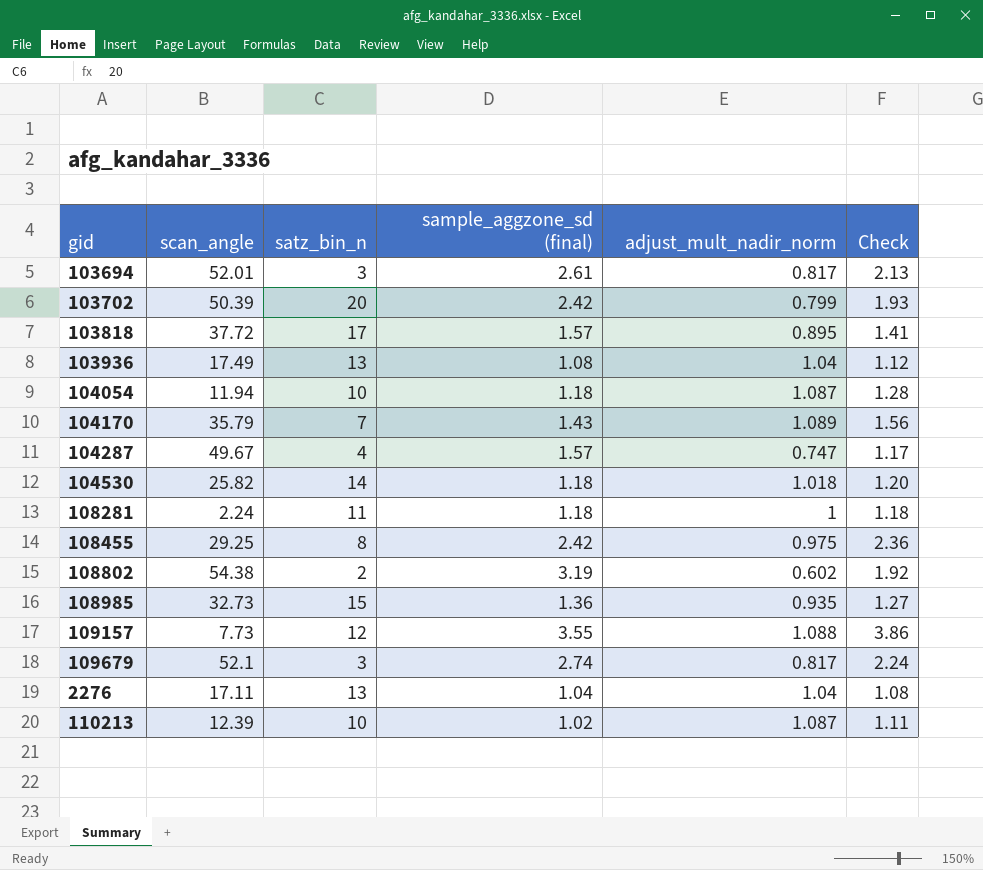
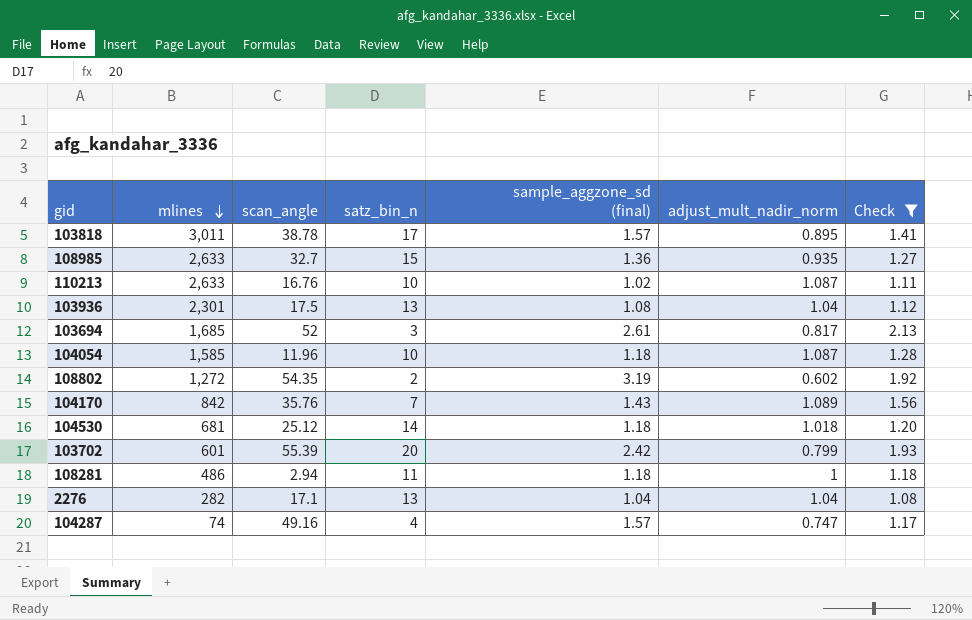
filter: none -> Check <= 2.13
row order: none -> mlines descending
column mlines | position: none -> 2
103818 | scan_angle: 37.72 -> 38.78
108985 | scan_angle: 32.73 -> 32.7
110213 | scan_angle: 12.39 -> 16.76
103936 | scan_angle: 17.49 -> 17.5
103694 | scan_angle: 52.01 -> 52
104054 | scan_angle: 11.94 -> 11.96
108802 | scan_angle: 54.38 -> 54.35
104170 | scan_angle: 35.79 -> 35.76
104530 | scan_angle: 25.82 -> 25.12
103702 | scan_angle: 50.39 -> 55.39
108281 | scan_angle: 2.24 -> 2.94
2276 | scan_angle: 17.11 -> 17.1
104287 | scan_angle: 49.67 -> 49.16

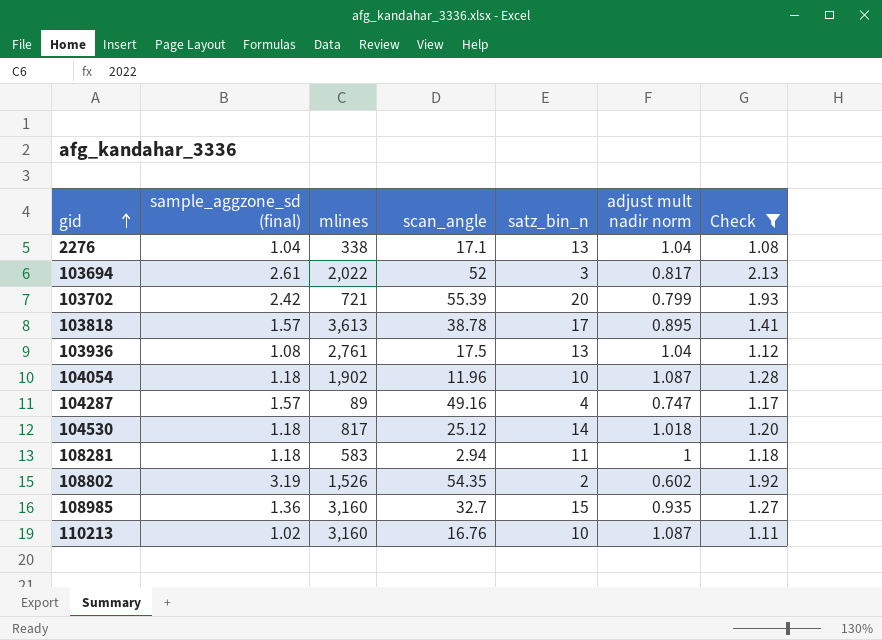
row order: mlines descending -> gid ascending
column sample_aggzone_sd (final) | position: 5 -> 2
column name: adjust_mult_nadir_norm -> adjust mult nadir norm
row 104170: 842 | 35.76 | 7 | 1.43 | 1.089 | 1.56 -> none
2276 | mlines: 282 -> 338
103694 | mlines: 1,685 -> 2,022
103702 | mlines: 601 -> 721
103818 | mlines: 3,011 -> 3,613
103936 | mlines: 2,301 -> 2,761
104054 | mlines: 1,585 -> 1,902
104287 | mlines: 74 -> 89
104530 | mlines: 681 -> 817
108281 | mlines: 486 -> 583
108802 | mlines: 1,272 -> 1,526
108985 | mlines: 2,633 -> 3,160
110213 | mlines: 2,633 -> 3,160

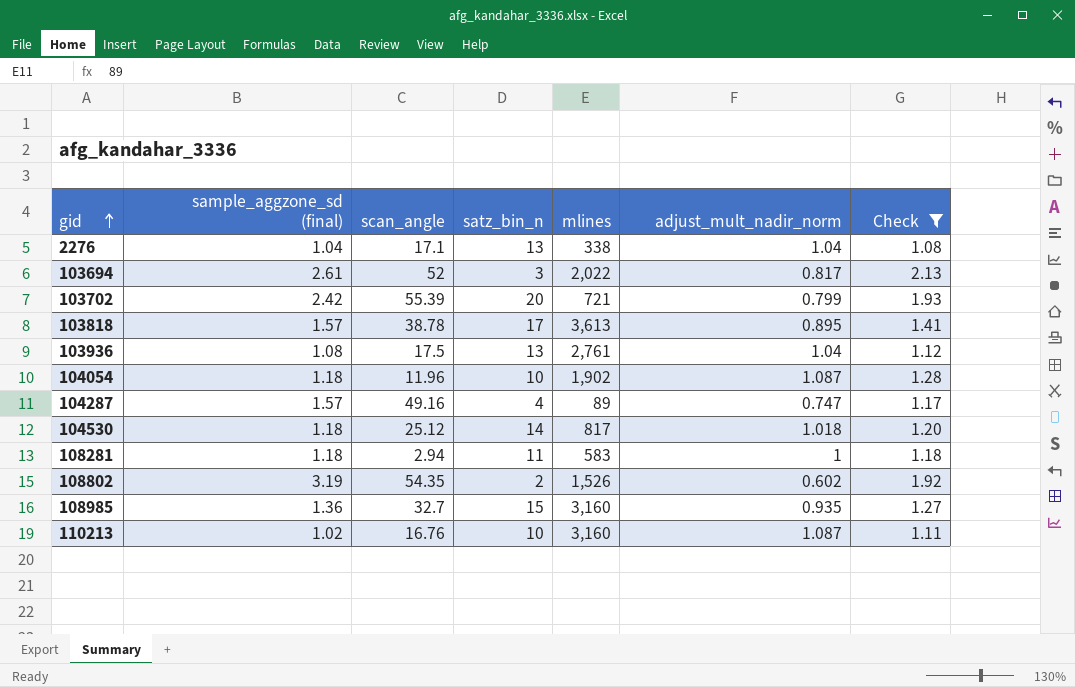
column mlines | position: 3 -> 5
column name: adjust mult nadir norm -> adjust_mult_nadir_norm

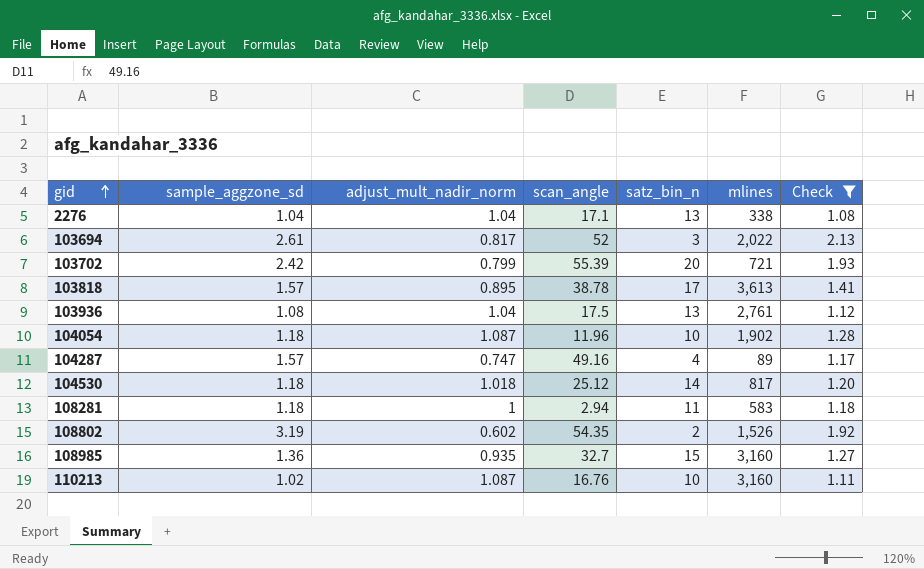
column name: sample_aggzone_sd (final) -> sample_aggzone_sd
column adjust_mult_nadir_norm | position: 6 -> 3

